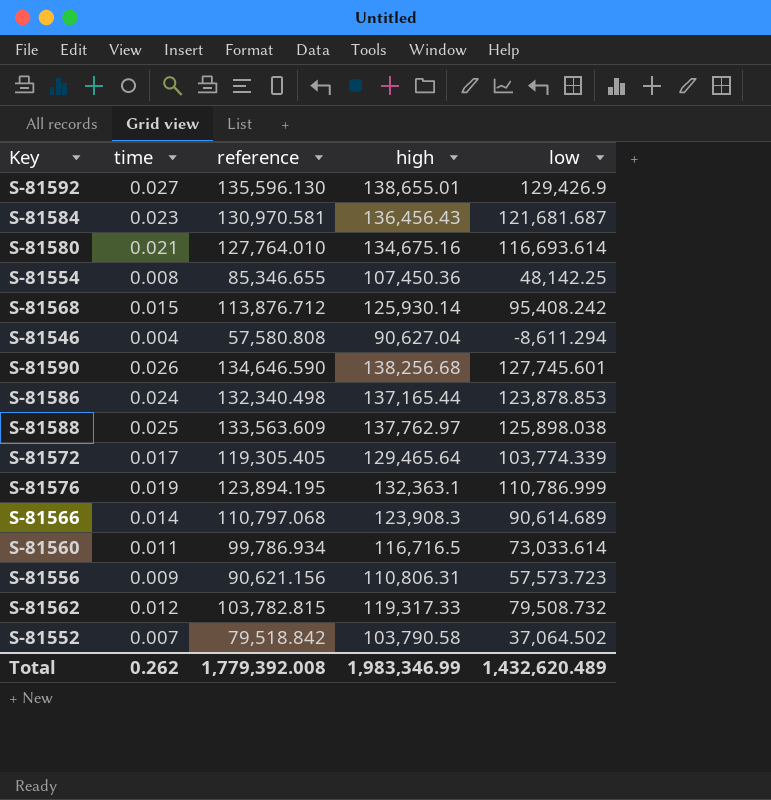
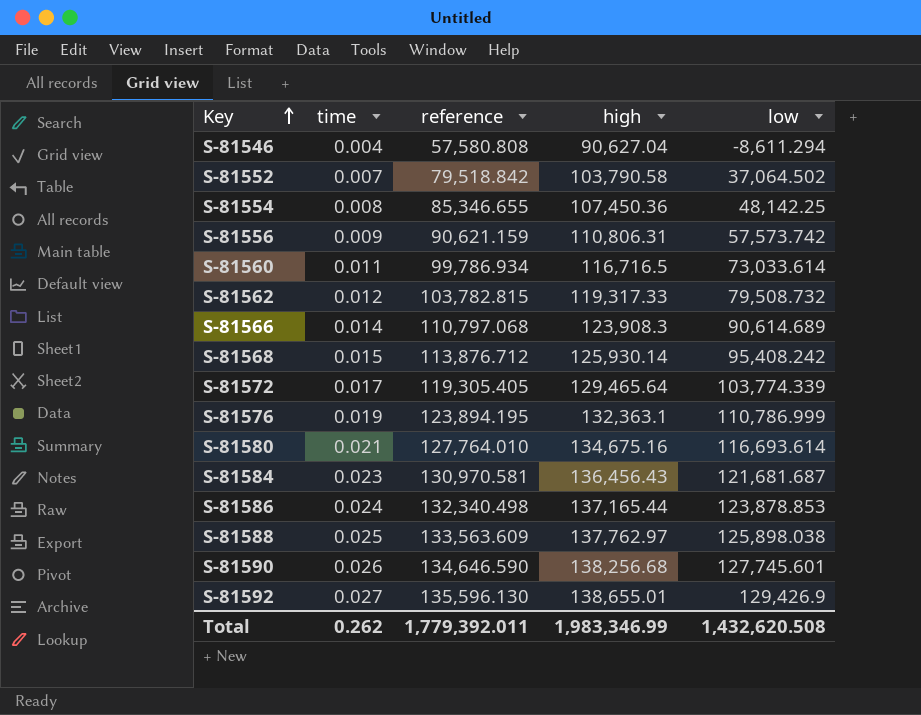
row order: none -> Key ascending
S-81556 | reference: 90,621.156 -> 90,621.159
S-81556 | low: 57,573.723 -> 57,573.742
Total | reference: 1,779,392.008 -> 1,779,392.011
Total | low: 1,432,620.489 -> 1,432,620.508

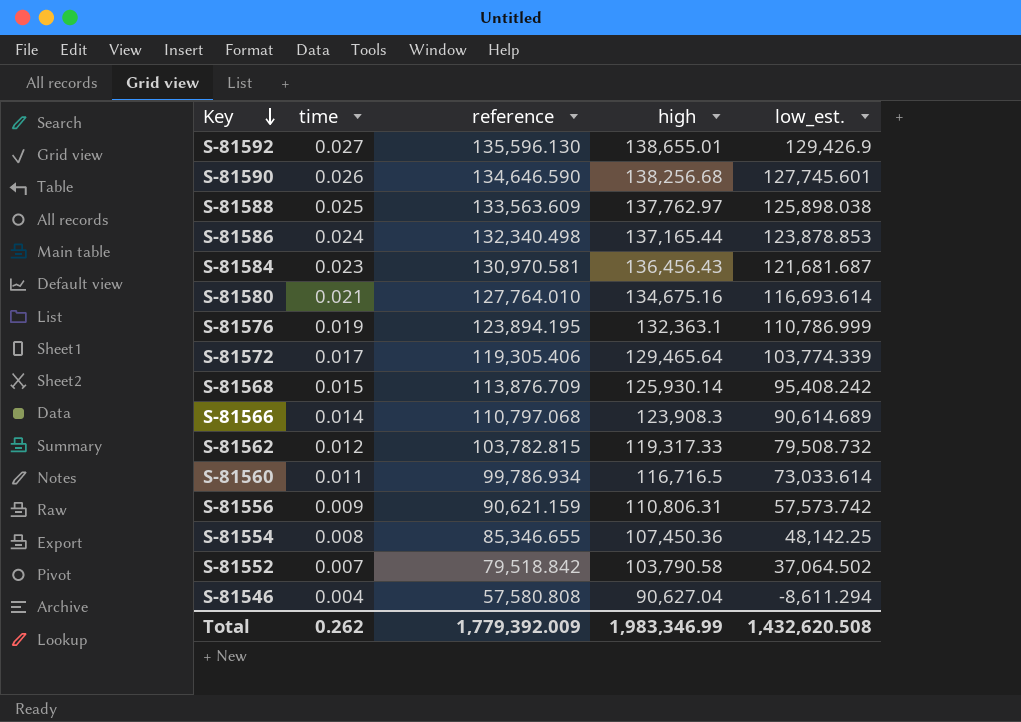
row order: Key ascending -> Key descending
column name: low -> low_est.
S-81572 | reference: 119,305.405 -> 119,305.406
S-81568 | reference: 113,876.712 -> 113,876.709
Total | reference: 1,779,392.011 -> 1,779,392.009

